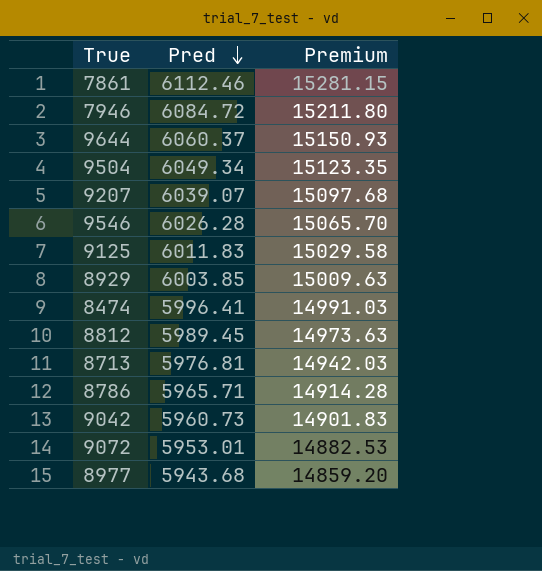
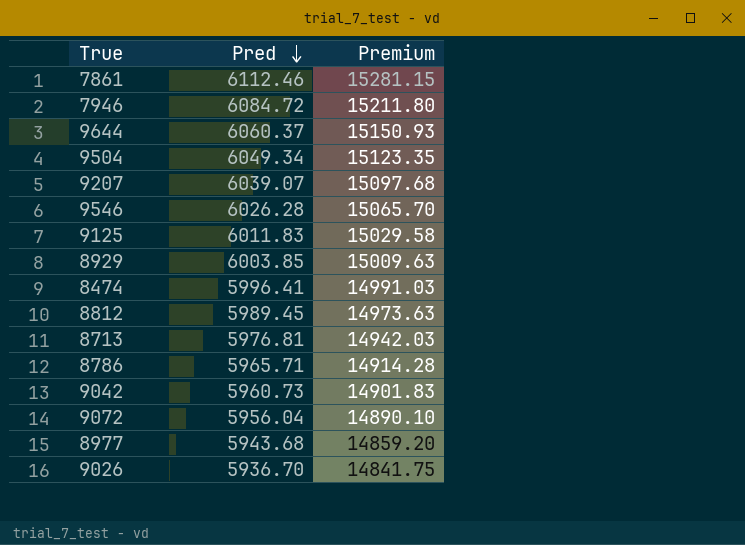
9072 | Pred: 5953.01 -> 5956.04
9072 | Premium: 14882.53 -> 14890.10
row 9026: none -> 5936.70 | 14841.75

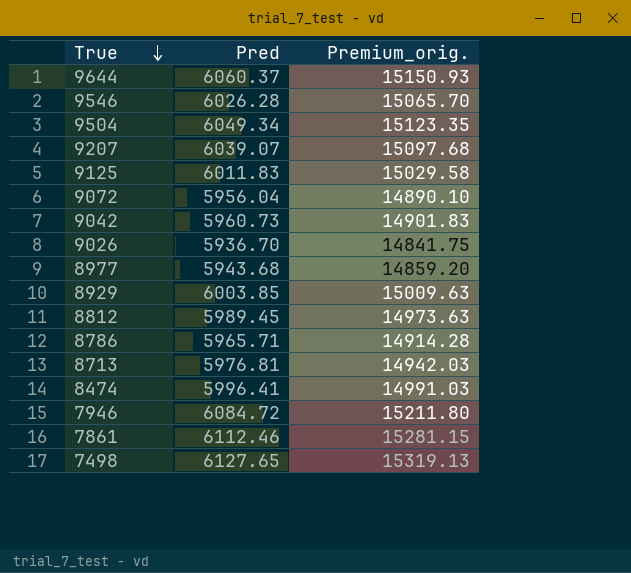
row order: Pred descending -> True descending
column name: Premium -> Premium_orig.
row 7498: none -> 6127.65 | 15319.13

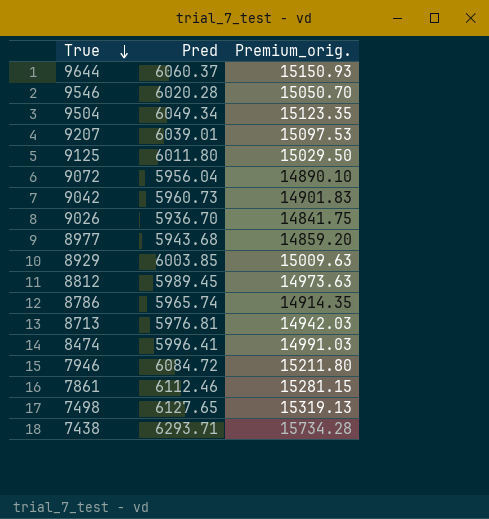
9546 | Pred: 6026.28 -> 6020.28
9546 | Premium_orig.: 15065.70 -> 15050.70
9207 | Pred: 6039.07 -> 6039.01
9207 | Premium_orig.: 15097.68 -> 15097.53
9125 | Pred: 6011.83 -> 6011.80
9125 | Premium_orig.: 15029.58 -> 15029.50
8786 | Pred: 5965.71 -> 5965.74
8786 | Premium_orig.: 14914.28 -> 14914.35
row 7438: none -> 6293.71 | 15734.28

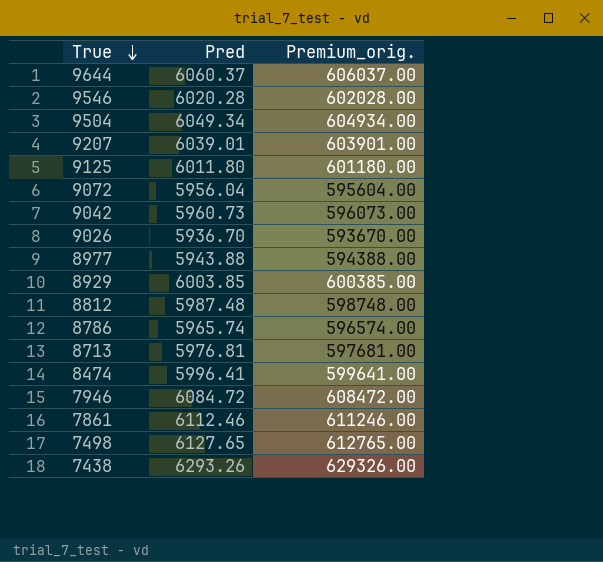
column Premium_orig. | formula: [Pred] * 2.5 -> [Pred] * 100
8977 | Pred: 5943.68 -> 5943.88
8812 | Pred: 5989.45 -> 5987.48
7438 | Pred: 6293.71 -> 6293.26

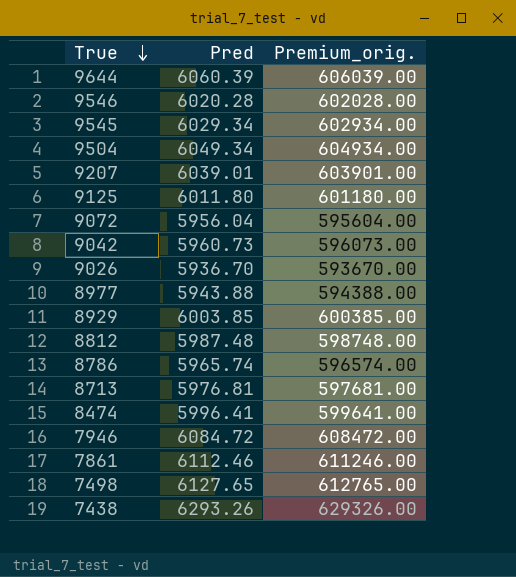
9644 | Pred: 6060.37 -> 6060.39
9644 | Premium_orig.: 606037.00 -> 606039.00
row 9545: none -> 6029.34 | 602934.00

